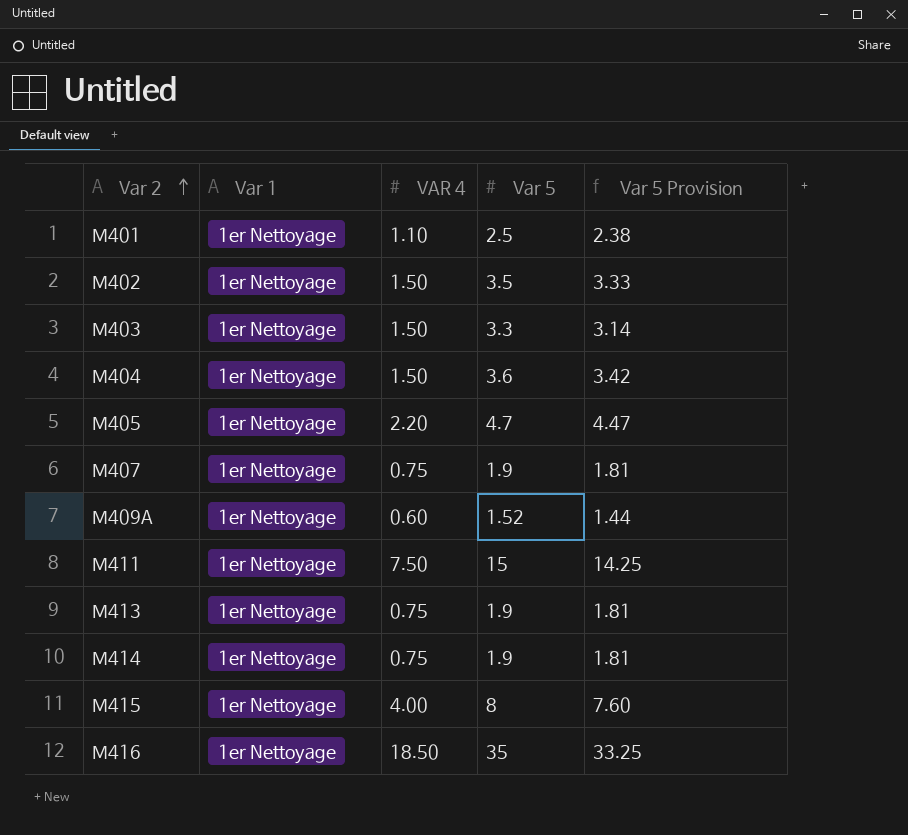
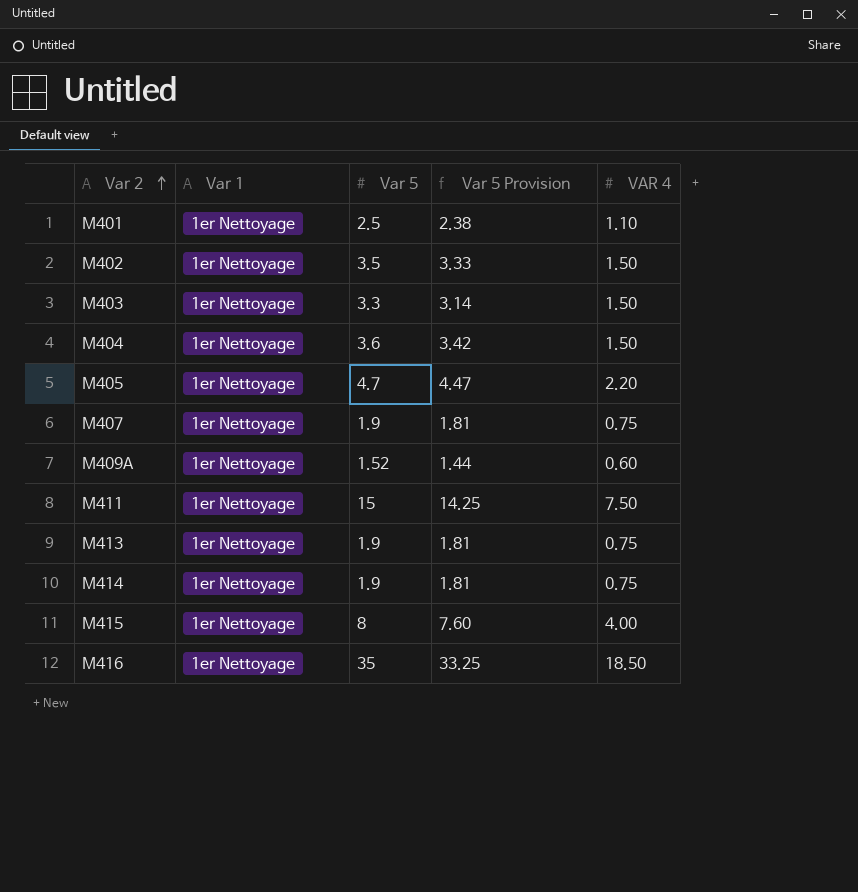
column VAR 4 | position: 3 -> 5

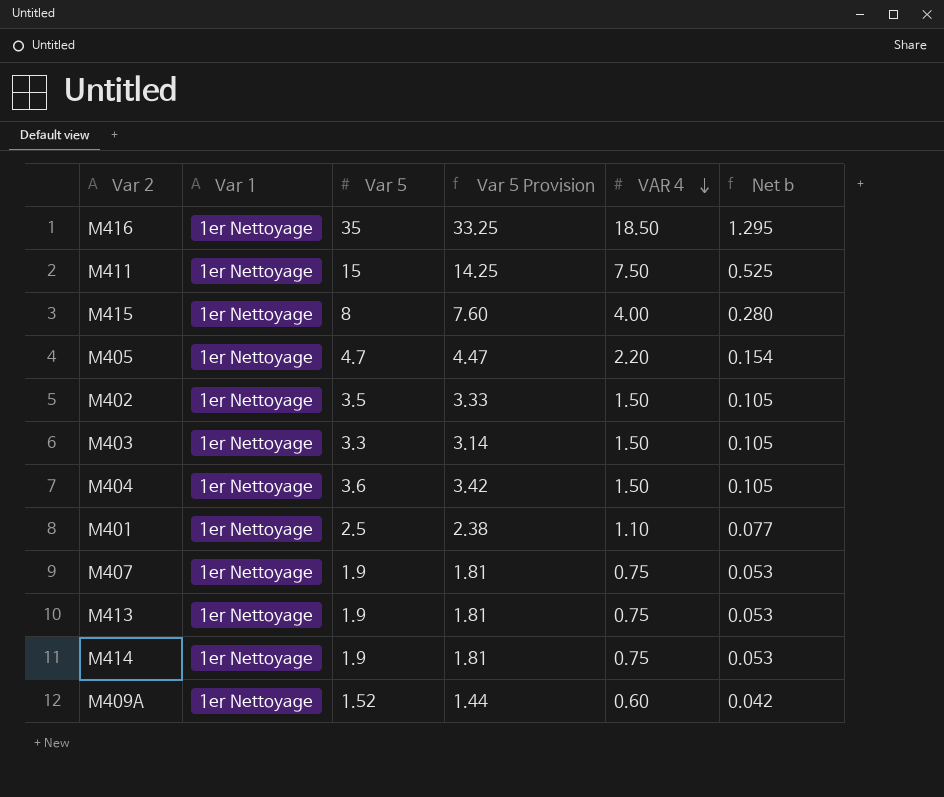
row order: Var 2 ascending -> VAR 4 descending
column Net b | formula: none -> [VAR 4] * 0.07

